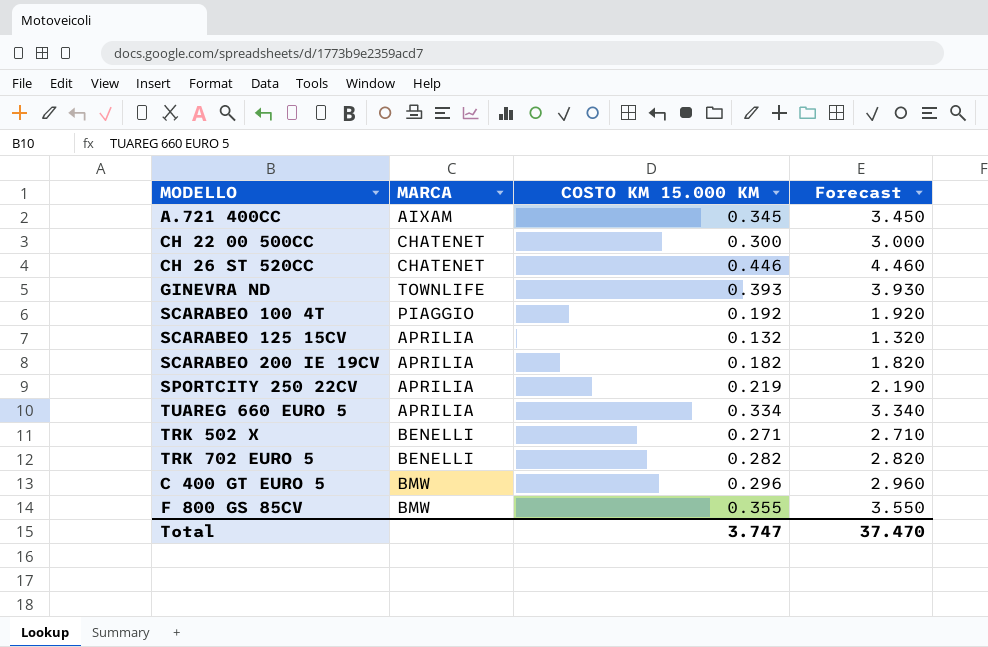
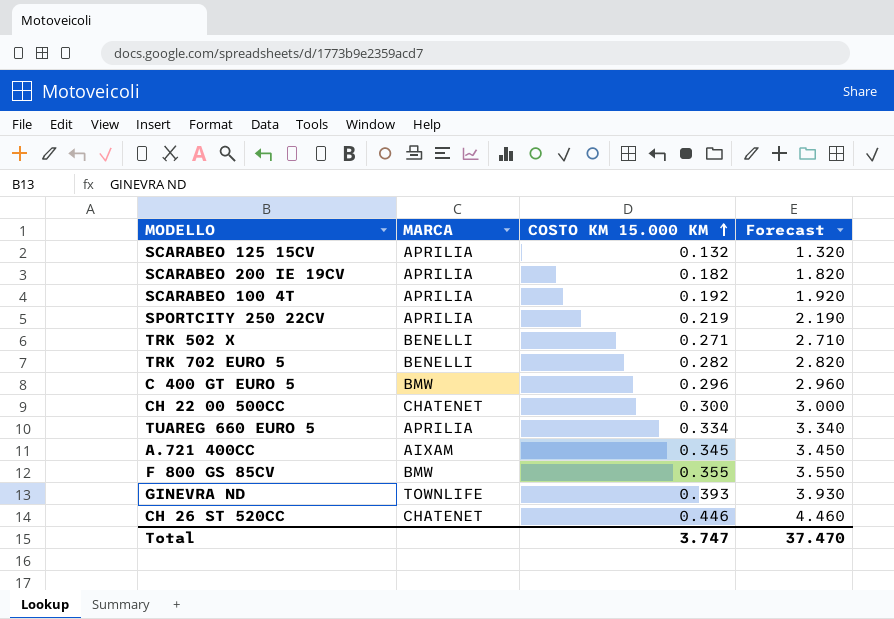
row order: none -> COSTO KM 15.000 KM ascending
SCARABEO 100 4T | MARCA: PIAGGIO -> APRILIA

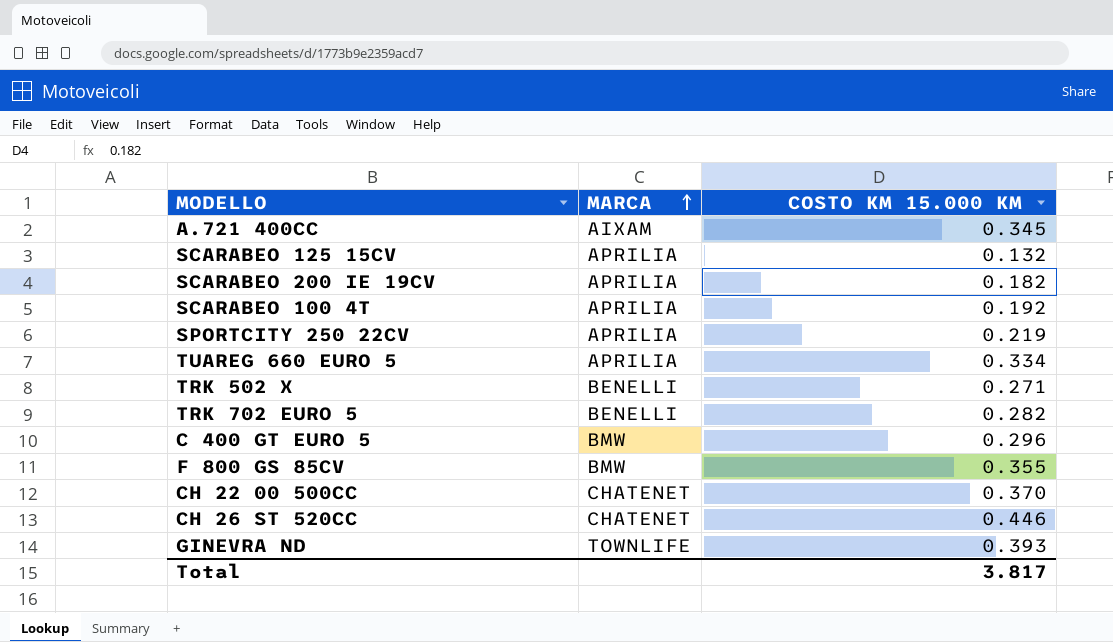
row order: COSTO KM 15.000 KM ascending -> MARCA ascending
column Forecast | formula: [COSTO KM 15.000 KM] * 10 -> none
CH 22 00 500CC | COSTO KM 15.000 KM: 0.300 -> 0.370
Total | COSTO KM 15.000 KM: 3.747 -> 3.817

